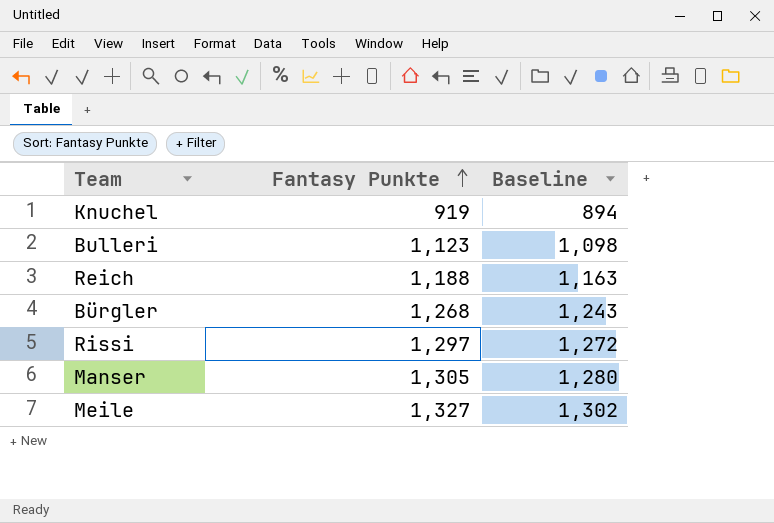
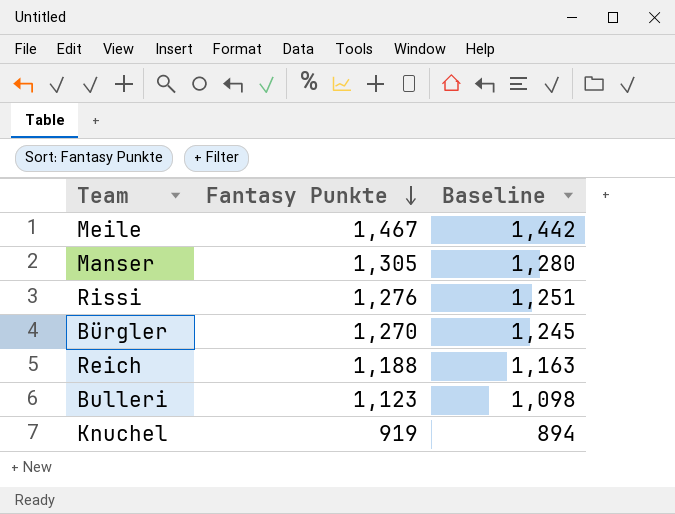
row order: Fantasy Punkte ascending -> Fantasy Punkte descending
Meile | Fantasy Punkte: 1,327 -> 1,467
Meile | Baseline: 1,302 -> 1,442
Rissi | Fantasy Punkte: 1,297 -> 1,276
Rissi | Baseline: 1,272 -> 1,251
Bürgler | Fantasy Punkte: 1,268 -> 1,270
Bürgler | Baseline: 1,243 -> 1,245

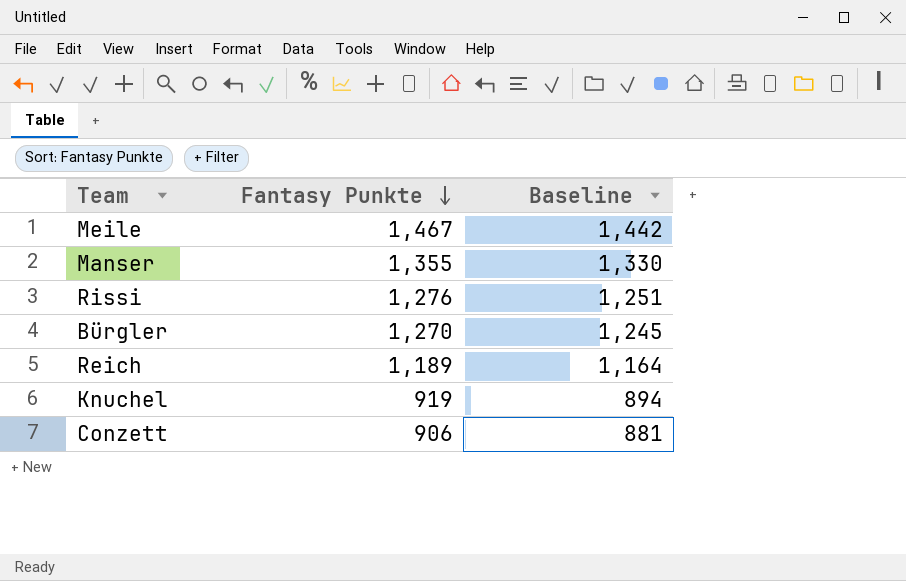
row Bulleri: 1,123 | 1,098 -> none
Manser | Fantasy Punkte: 1,305 -> 1,355
Manser | Baseline: 1,280 -> 1,330
Reich | Fantasy Punkte: 1,188 -> 1,189
Reich | Baseline: 1,163 -> 1,164
row Conzett: none -> 906 | 881

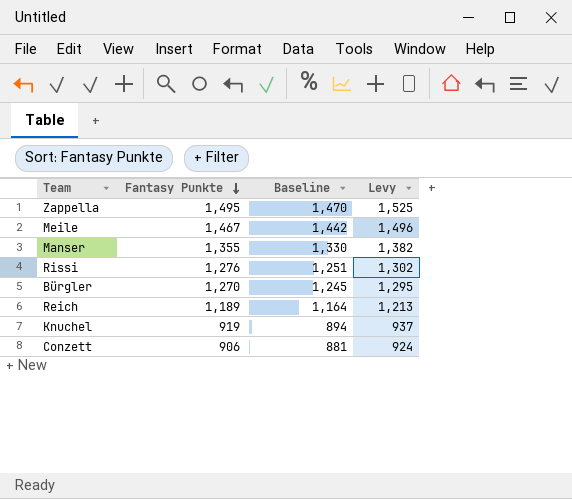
column Levy | formula: none -> [Fantasy Punkte] * 1.02
row Zappella: none -> 1,495 | 1,470 | 1,525

